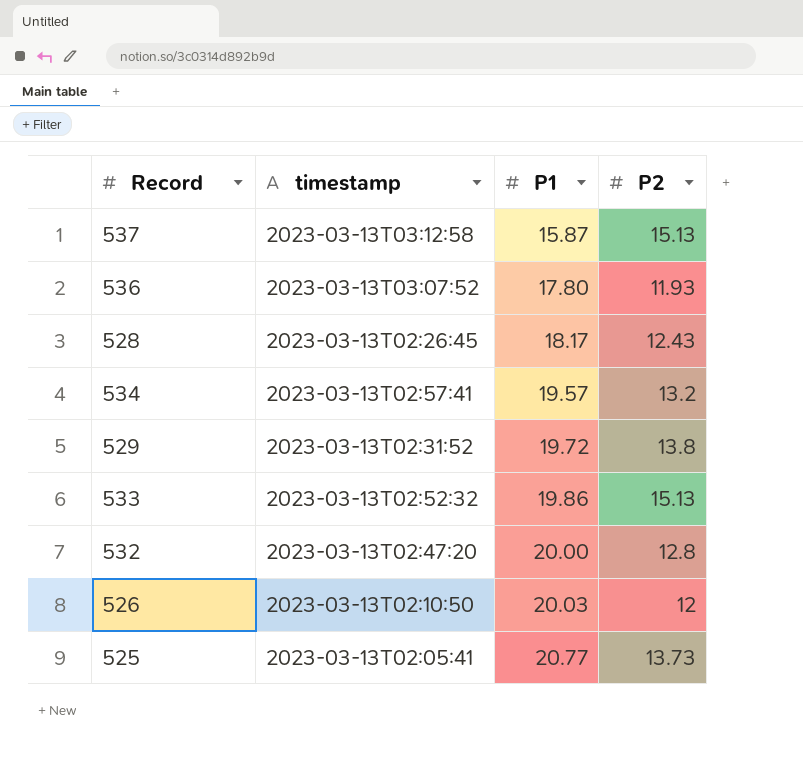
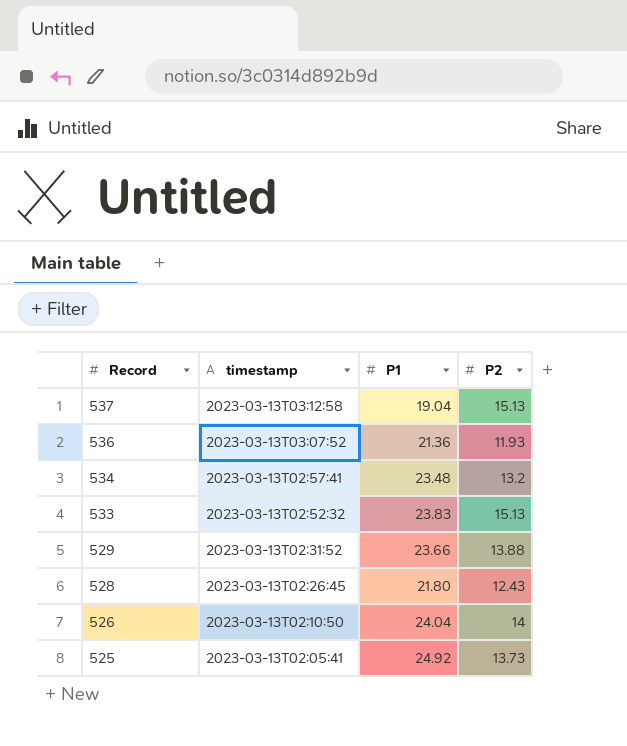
row order: P1 ascending -> Record descending
row 532: 2023-03-13T02:47:20 | 20.00 | 12.8 -> none
537 | P1: 15.87 -> 19.04
536 | P1: 17.80 -> 21.36
534 | P1: 19.57 -> 23.48
533 | P1: 19.86 -> 23.83
529 | P1: 19.72 -> 23.66
529 | P2: 13.8 -> 13.88
528 | P1: 18.17 -> 21.80
526 | P1: 20.03 -> 24.04
526 | P2: 12 -> 14
525 | P1: 20.77 -> 24.92

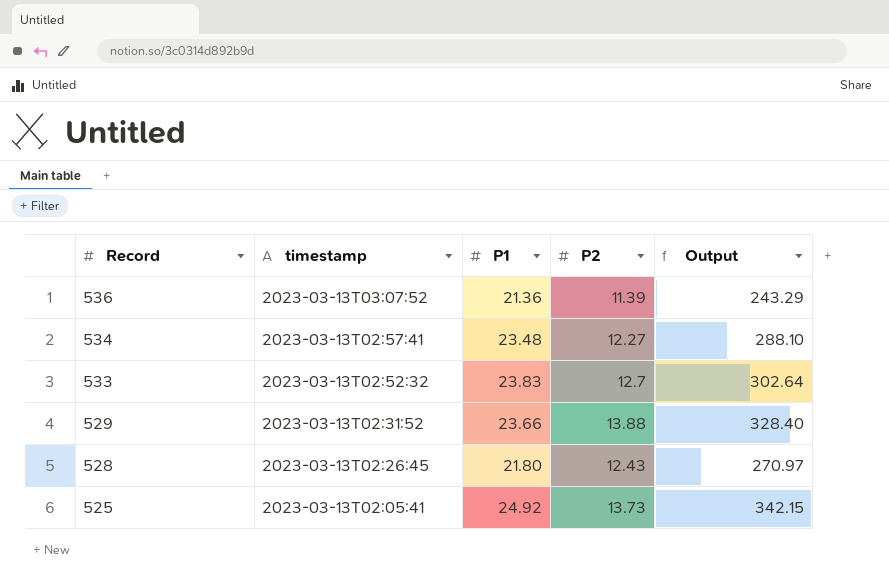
column Output | formula: none -> [P1] * [P2]
row 537: 2023-03-13T03:12:58 | 19.04 | 15.13 -> none
row 526: 2023-03-13T02:10:50 | 24.04 | 14 -> none
536 | P2: 11.93 -> 11.39
534 | P2: 13.2 -> 12.27
533 | P2: 15.13 -> 12.7

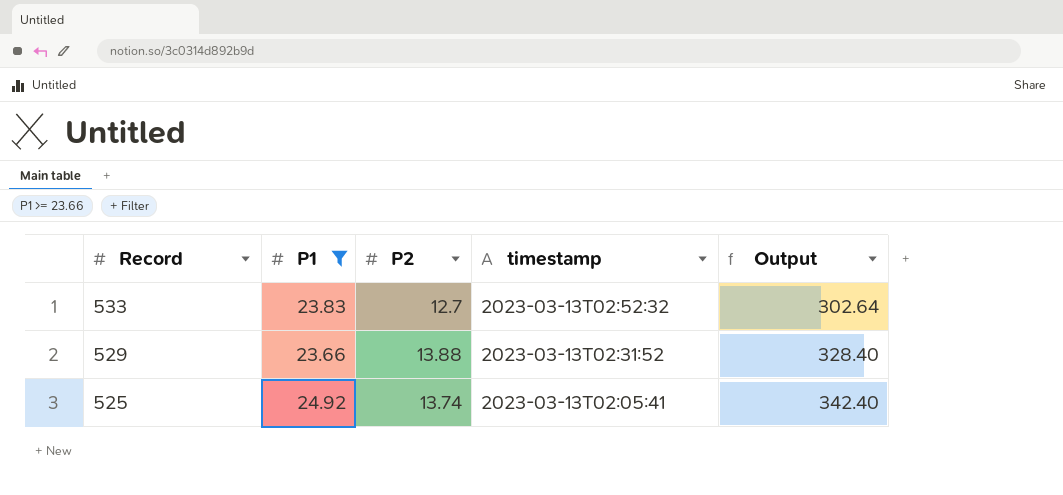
filter: none -> P1 >= 23.66
column timestamp | position: 2 -> 4
525 | P2: 13.73 -> 13.74
525 | Output: 342.15 -> 342.40

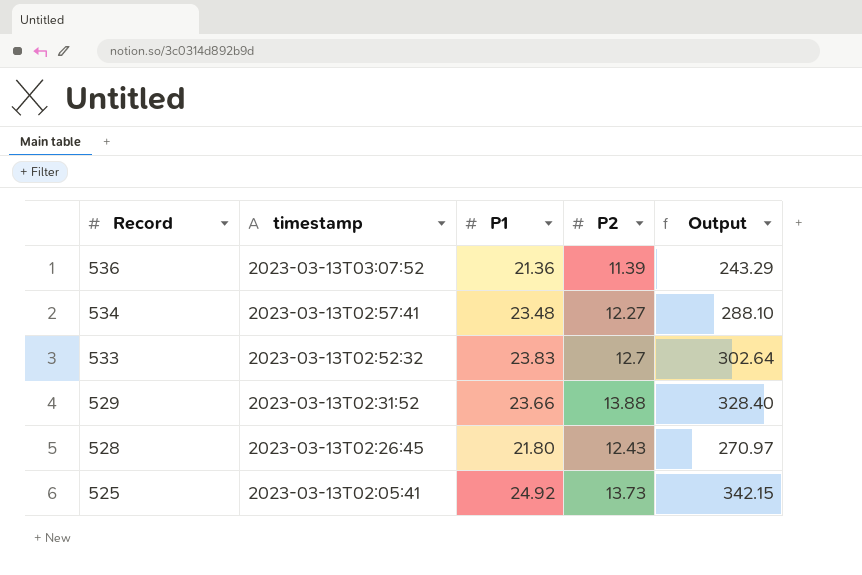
filter: P1 >= 23.66 -> none
column timestamp | position: 4 -> 2
525 | P2: 13.74 -> 13.73
525 | Output: 342.40 -> 342.15

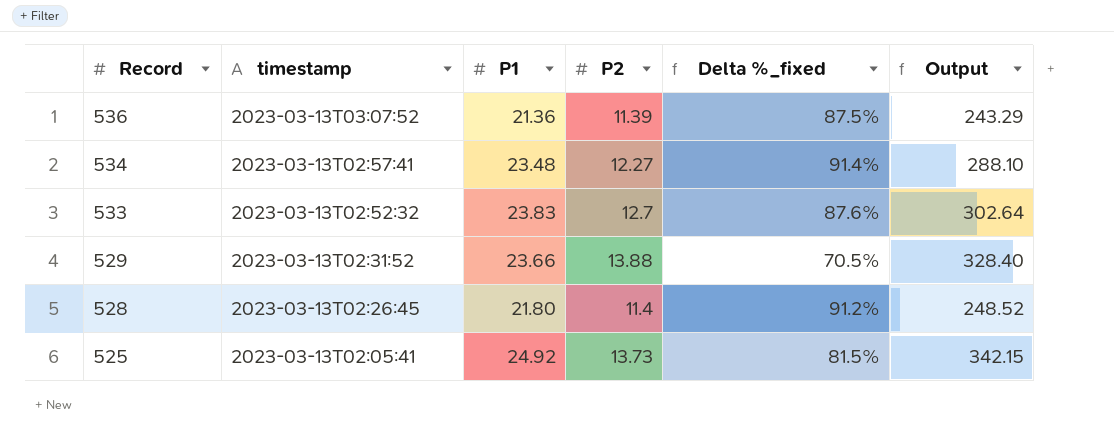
column Delta %_fixed | formula: none -> ([P1] - [P2]) / [P2]
528 | P2: 12.43 -> 11.4
528 | Output: 270.97 -> 248.52

